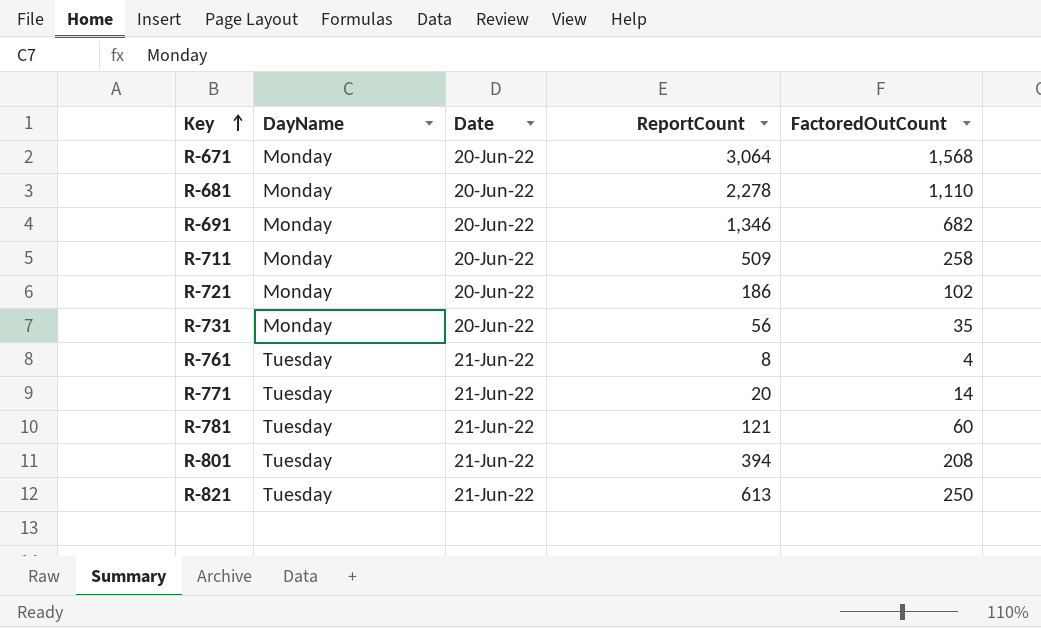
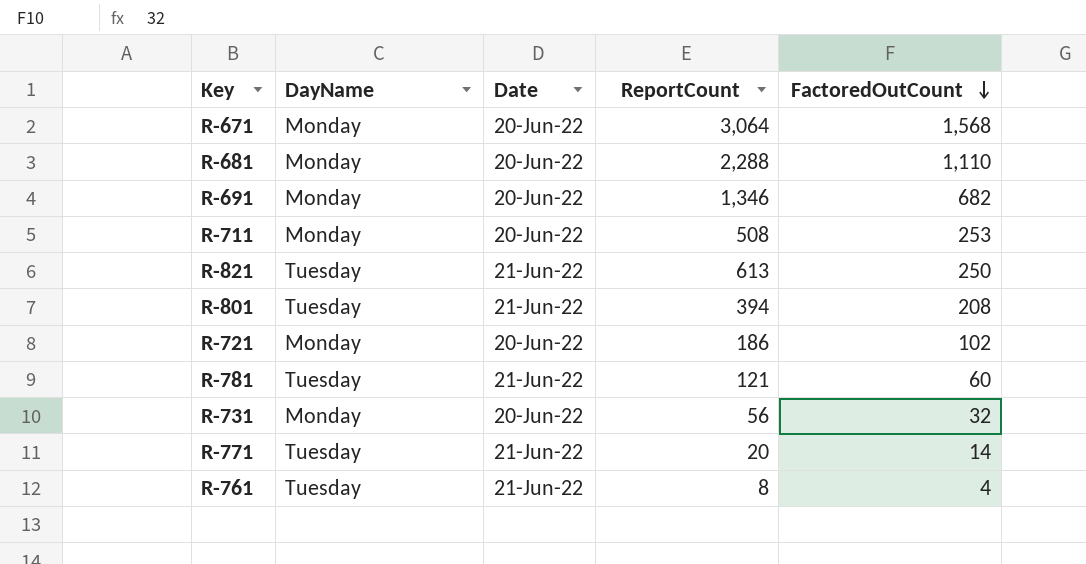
row order: Key ascending -> FactoredOutCount descending
R-681 | ReportCount: 2,278 -> 2,288
R-711 | ReportCount: 509 -> 508
R-711 | FactoredOutCount: 258 -> 253
R-731 | FactoredOutCount: 35 -> 32

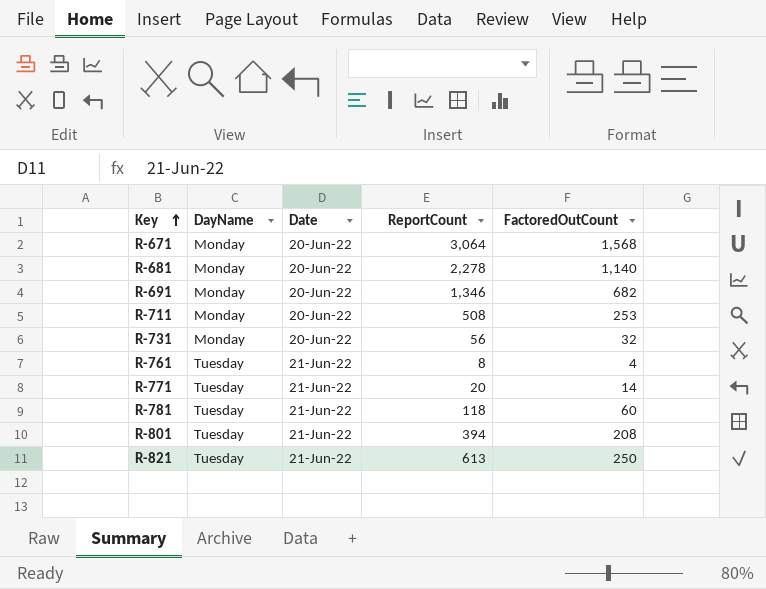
row order: FactoredOutCount descending -> Key ascending
row R-721: Monday | 20-Jun-22 | 186 | 102 -> none
R-681 | ReportCount: 2,288 -> 2,278
R-681 | FactoredOutCount: 1,110 -> 1,140
R-781 | ReportCount: 121 -> 118

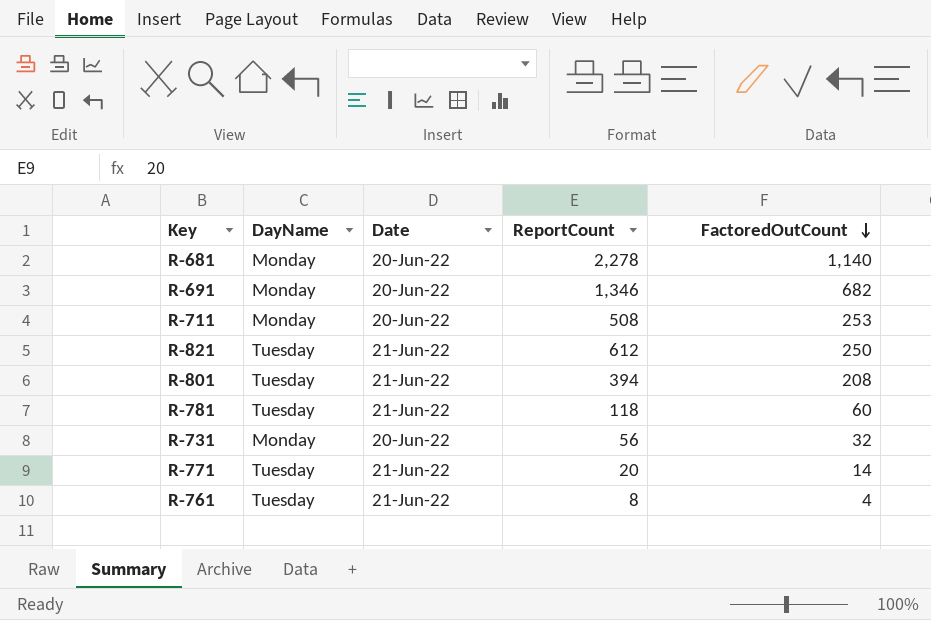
row order: Key ascending -> FactoredOutCount descending
row R-671: Monday | 20-Jun-22 | 3,064 | 1,568 -> none
R-821 | ReportCount: 613 -> 612

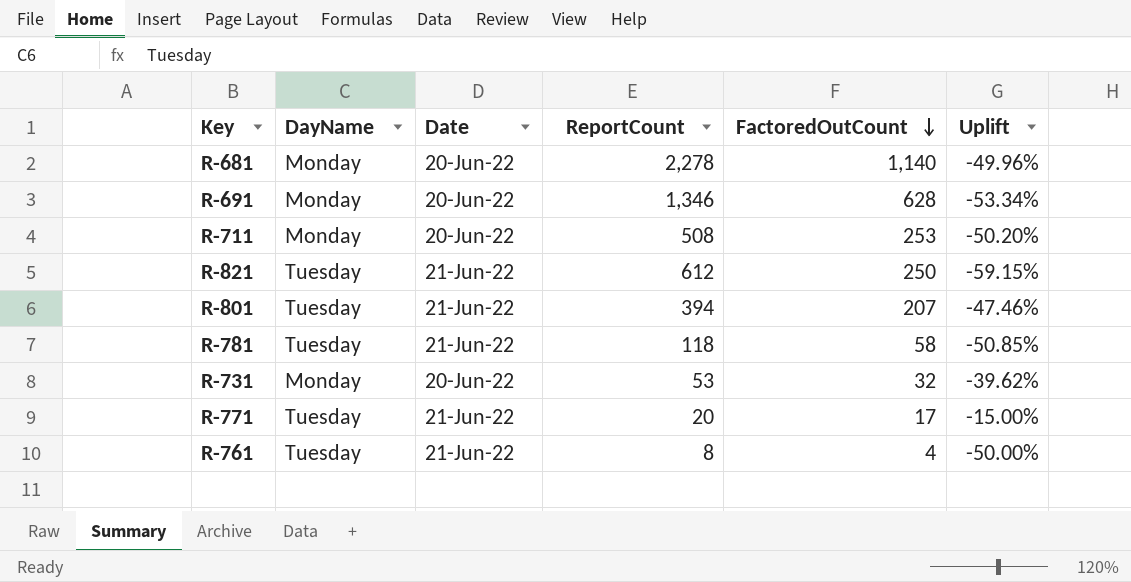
column Uplift | formula: none -> ([FactoredOutCount] - [ReportCount]) / [ReportCount]
R-691 | FactoredOutCount: 682 -> 628
R-801 | FactoredOutCount: 208 -> 207
R-781 | FactoredOutCount: 60 -> 58
R-731 | ReportCount: 56 -> 53
R-771 | FactoredOutCount: 14 -> 17

